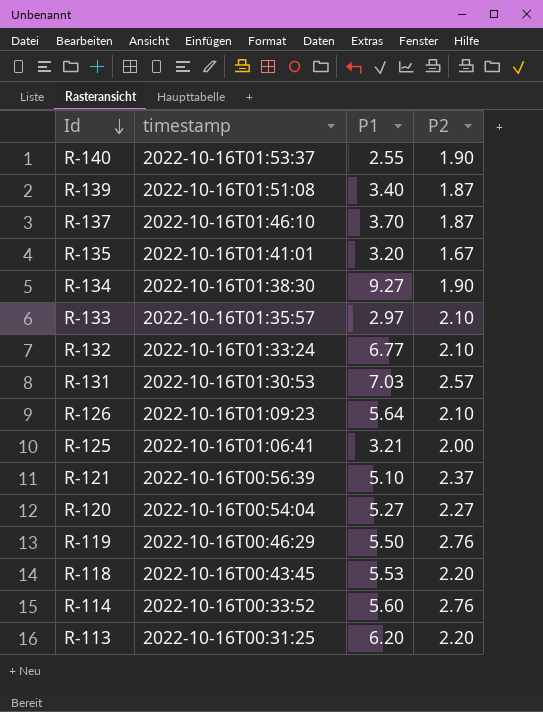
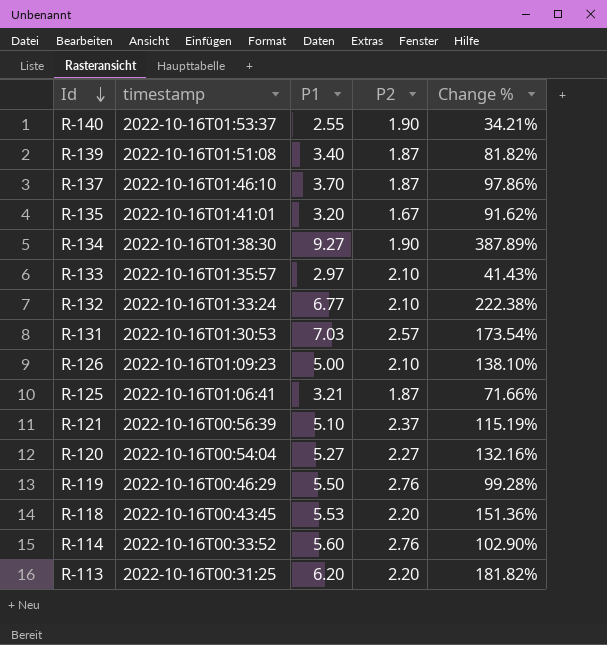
column Change % | formula: none -> ([P1] - [P2]) / [P2]
R-126 | P1: 5.64 -> 5.00
R-125 | P2: 2.00 -> 1.87

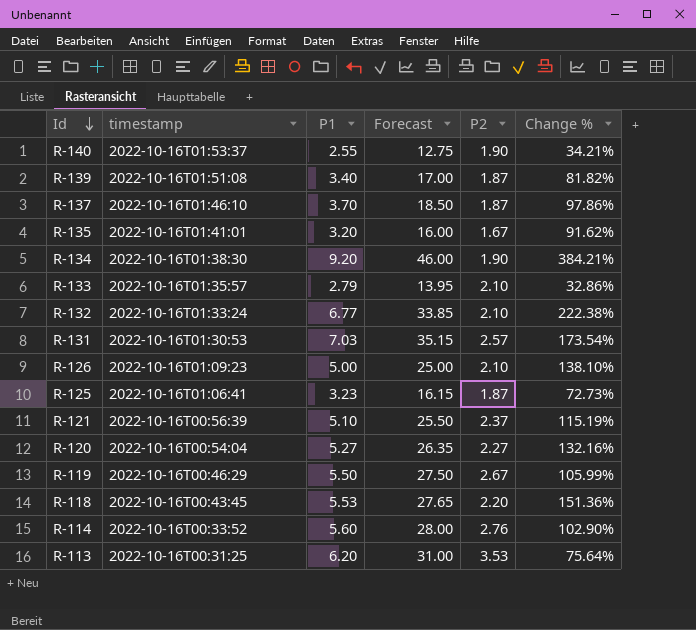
column Forecast | formula: none -> [P1] * 5
R-134 | P1: 9.27 -> 9.20
R-134 | Change %: 387.89% -> 384.21%
R-133 | P1: 2.97 -> 2.79
R-133 | Change %: 41.43% -> 32.86%
R-125 | P1: 3.21 -> 3.23
R-125 | Change %: 71.66% -> 72.73%
R-119 | P2: 2.76 -> 2.67
R-119 | Change %: 99.28% -> 105.99%
R-113 | P2: 2.20 -> 3.53
R-113 | Change %: 181.82% -> 75.64%

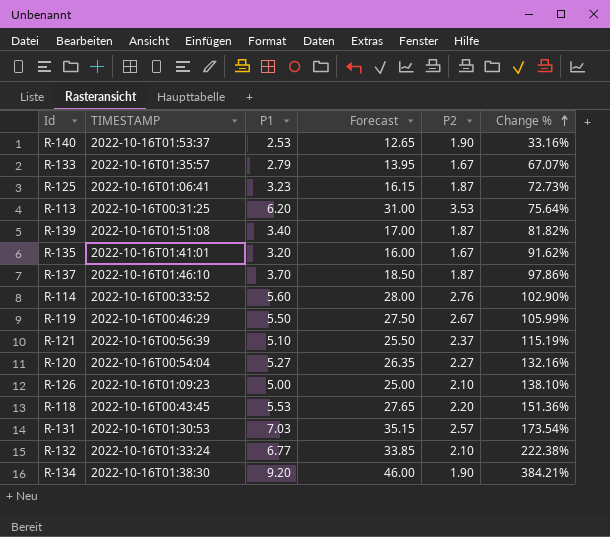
row order: Id descending -> Change % ascending
column name: timestamp -> TIMESTAMP
R-140 | P1: 2.55 -> 2.53
R-140 | Forecast: 12.75 -> 12.65
R-140 | Change %: 34.21% -> 33.16%
R-133 | P2: 2.10 -> 1.67
R-133 | Change %: 32.86% -> 67.07%

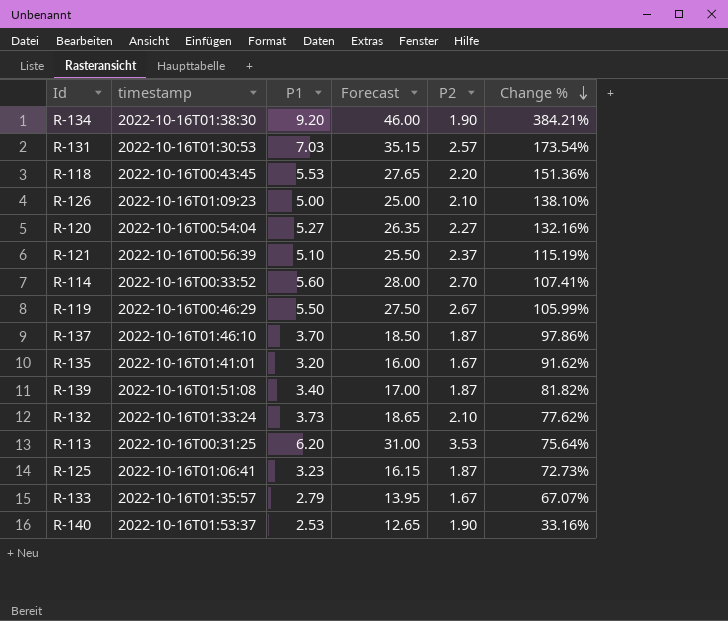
row order: Change % ascending -> Change % descending
column name: TIMESTAMP -> timestamp
R-114 | P2: 2.76 -> 2.70
R-114 | Change %: 102.90% -> 107.41%
R-132 | P1: 6.77 -> 3.73
R-132 | Forecast: 33.85 -> 18.65
R-132 | Change %: 222.38% -> 77.62%

